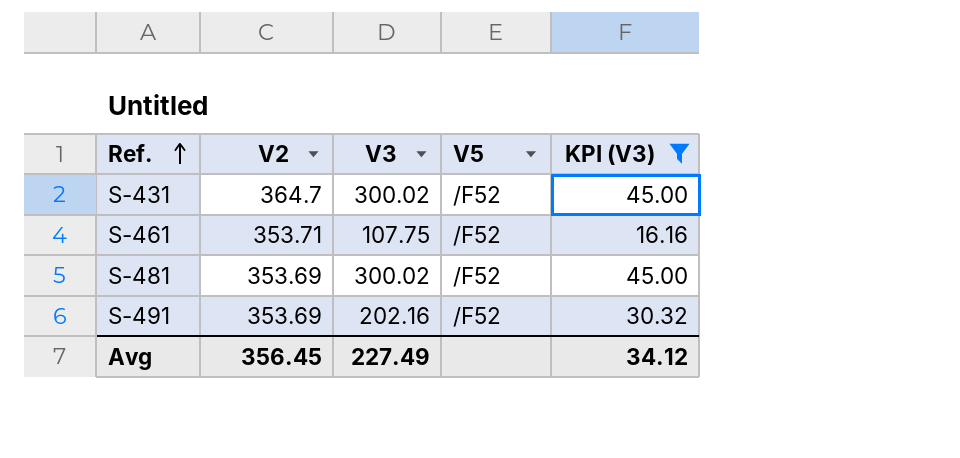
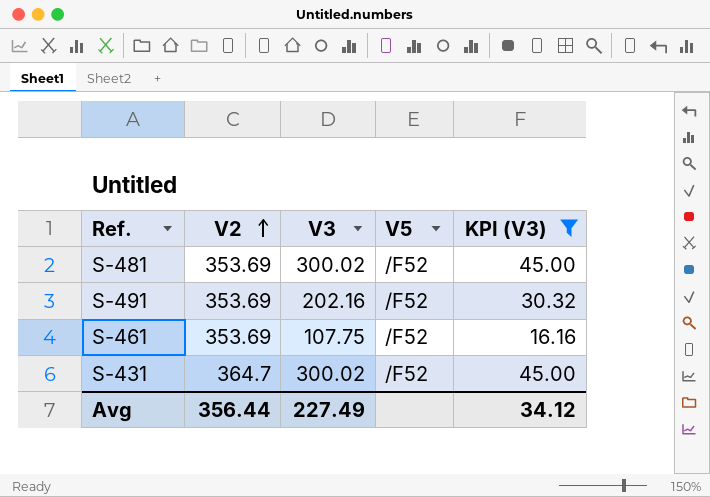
row order: Ref. ascending -> V2 ascending
S-461 | V2: 353.71 -> 353.69
Avg | V2: 356.45 -> 356.44

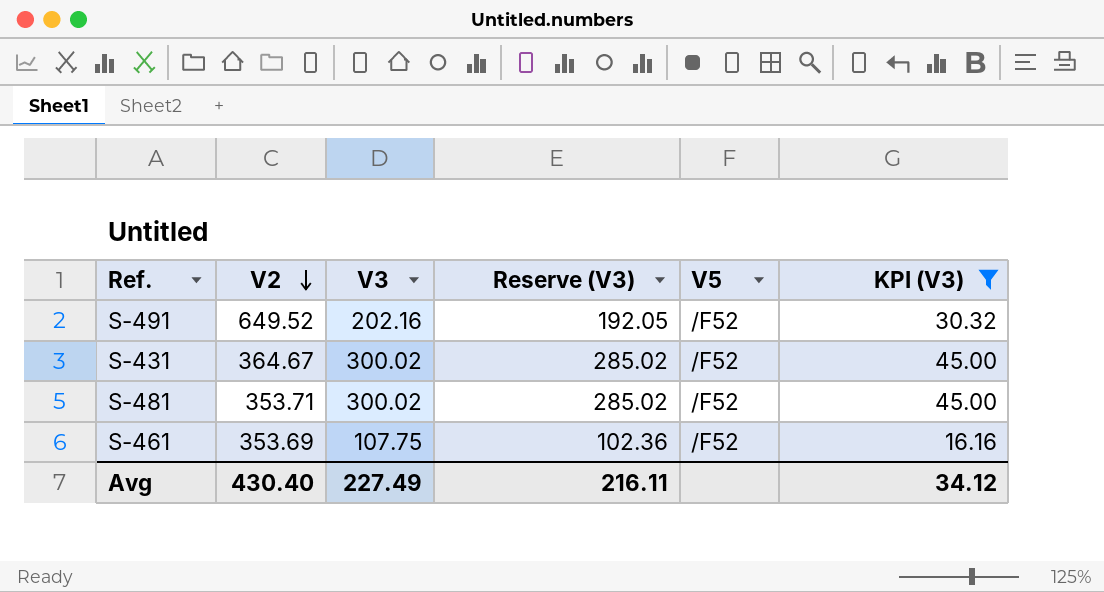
row order: V2 ascending -> V2 descending
column Reserve (V3) | formula: none -> [V3] * 0.95
S-491 | V2: 353.69 -> 649.52
S-431 | V2: 364.7 -> 364.67
S-481 | V2: 353.69 -> 353.71
Avg | V2: 356.44 -> 430.40

